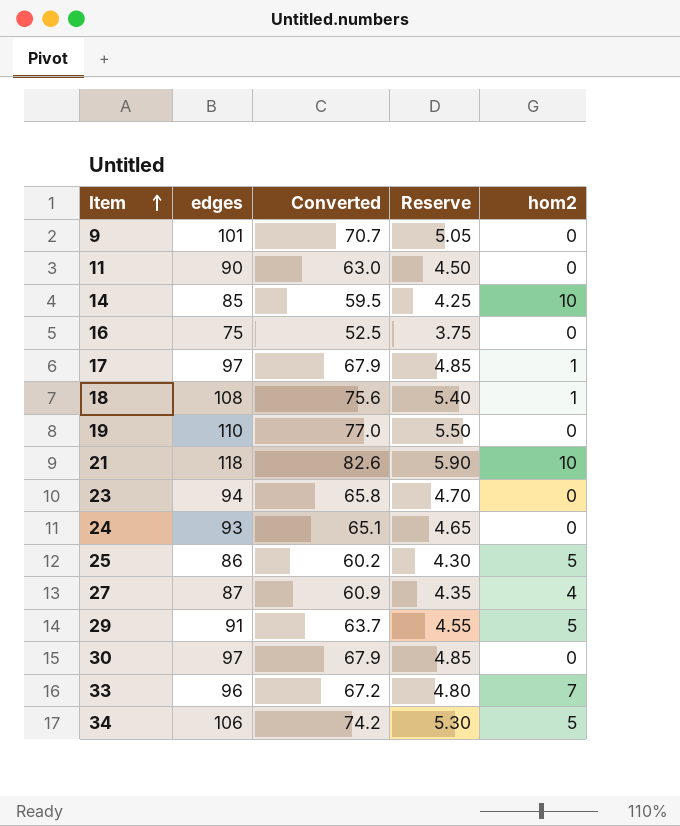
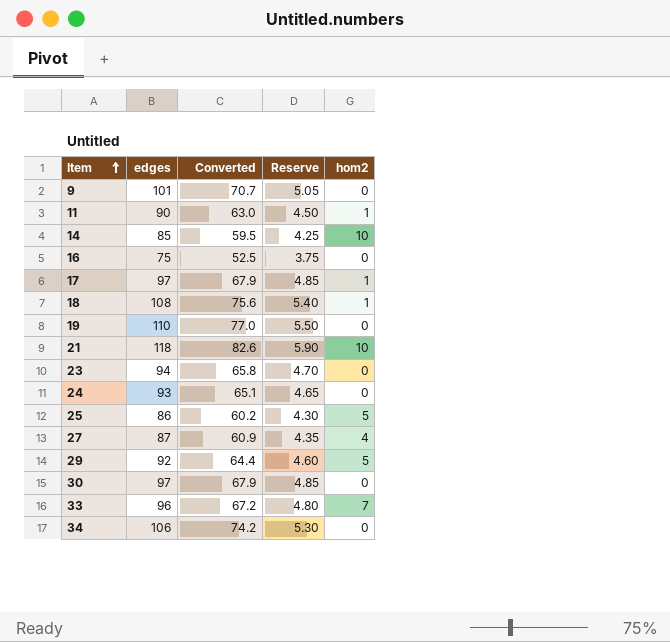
11 | hom2: 0 -> 1
29 | edges: 91 -> 92
29 | Converted: 63.7 -> 64.4
29 | Reserve: 4.55 -> 4.60
34 | hom2: 5 -> 0

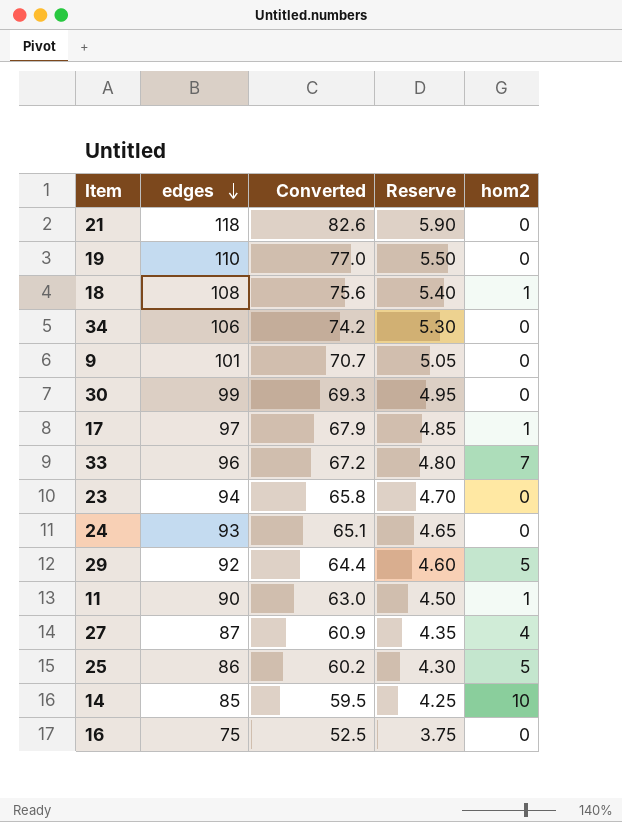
row order: Item ascending -> edges descending
21 | hom2: 10 -> 0
30 | edges: 97 -> 99
30 | Converted: 67.9 -> 69.3
30 | Reserve: 4.85 -> 4.95

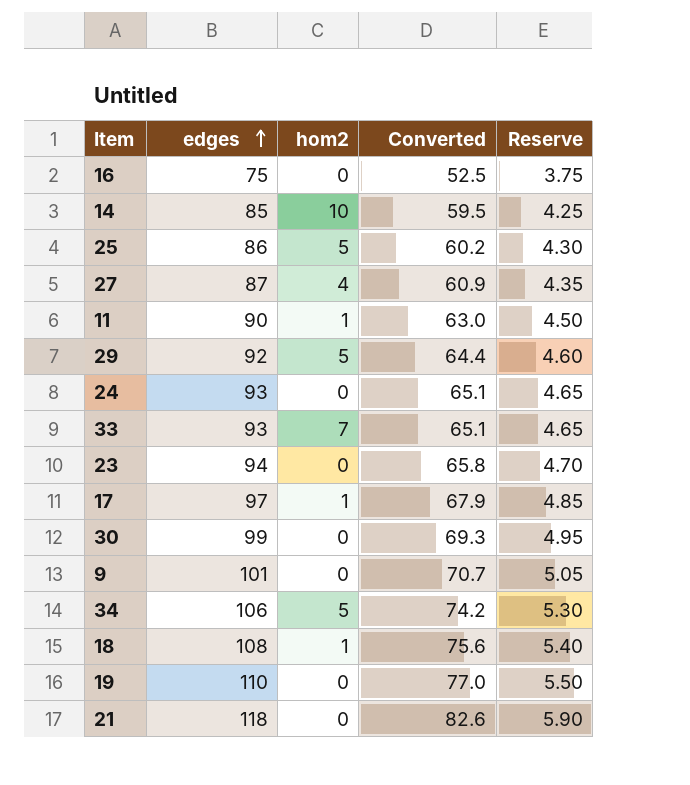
row order: edges descending -> edges ascending
column hom2 | position: 5 -> 3
33 | edges: 96 -> 93
33 | Converted: 67.2 -> 65.1
33 | Reserve: 4.80 -> 4.65
34 | hom2: 0 -> 5

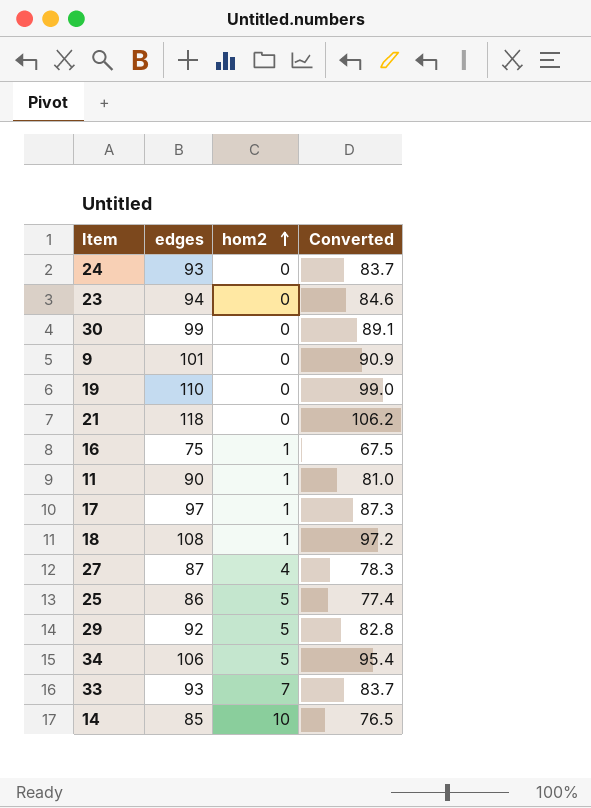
row order: edges ascending -> hom2 ascending
column Reserve | formula: [edges] * 0.05 -> none
column Converted | formula: [edges] * 0.7 -> [edges] * 0.9
16 | hom2: 0 -> 1

